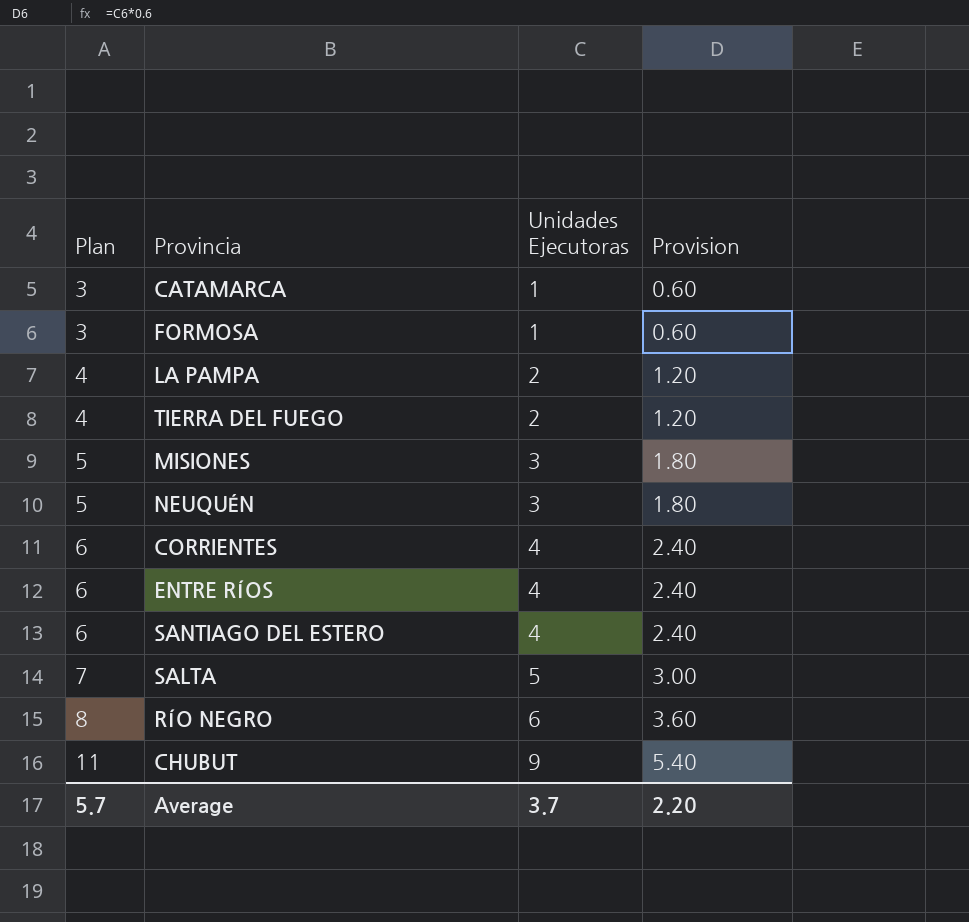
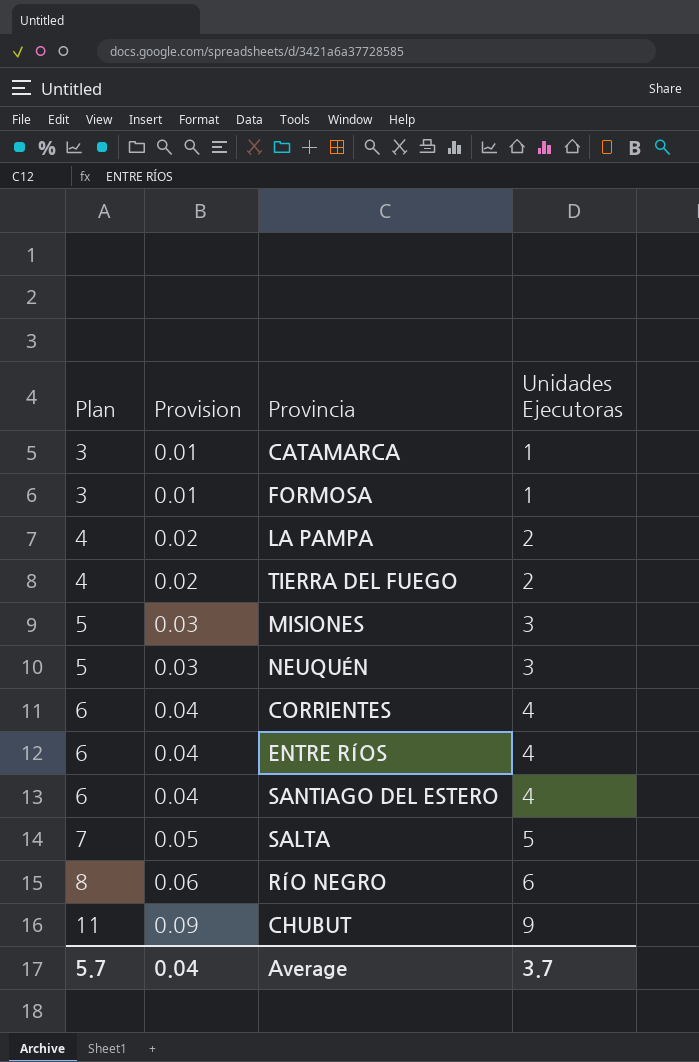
column Provision | formula: [Unidades Ejecutoras] * 0.6 -> [Unidades Ejecutoras] * 0.01
column Provision | position: 4 -> 2
Average | Provision: 2.20 -> 0.04

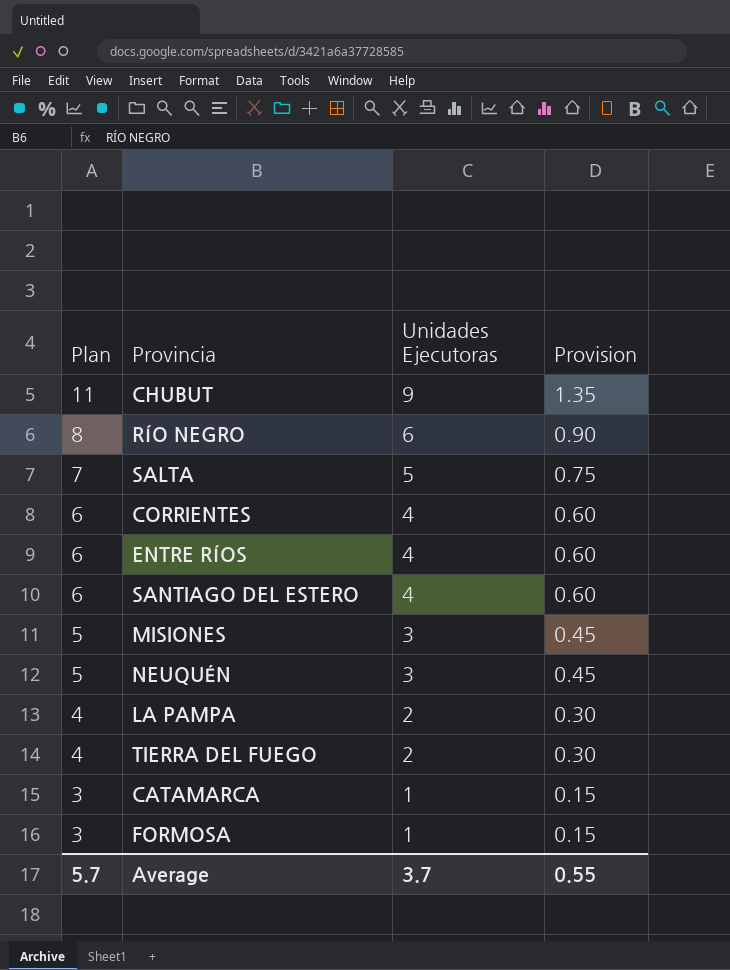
row order: Plan ascending -> Plan descending
column Provision | formula: [Unidades Ejecutoras] * 0.01 -> [Unidades Ejecutoras] * 0.15
column Provision | position: 2 -> 4
Average | Provision: 0.04 -> 0.55

